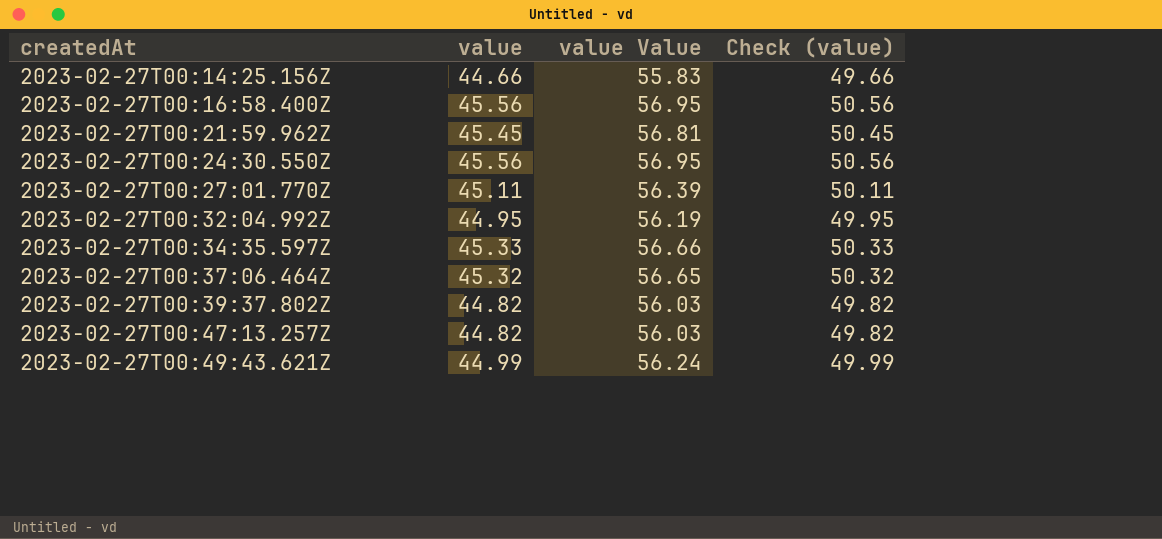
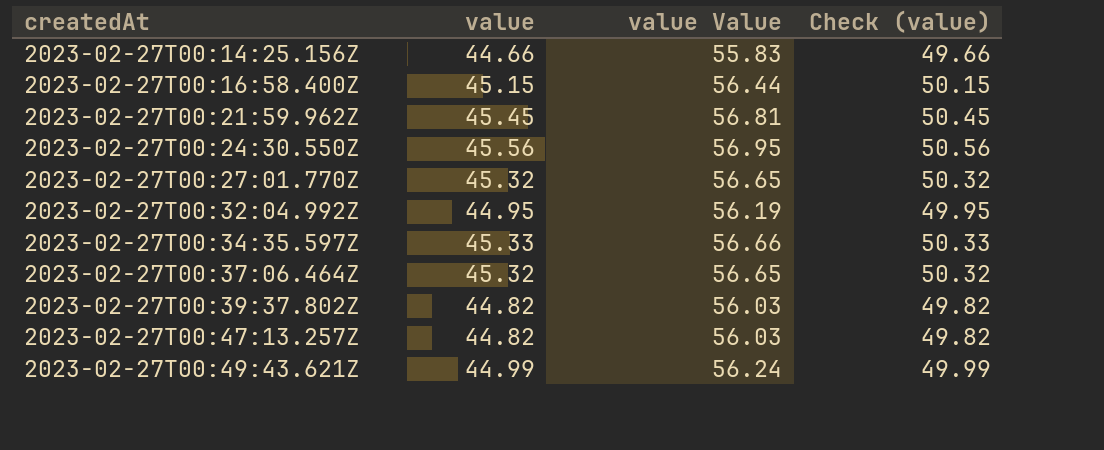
2023-02-27T00:16:58.400Z | value: 45.56 -> 45.15
2023-02-27T00:16:58.400Z | value Value: 56.95 -> 56.44
2023-02-27T00:16:58.400Z | Check (value): 50.56 -> 50.15
2023-02-27T00:27:01.770Z | value: 45.11 -> 45.32
2023-02-27T00:27:01.770Z | value Value: 56.39 -> 56.65
2023-02-27T00:27:01.770Z | Check (value): 50.11 -> 50.32

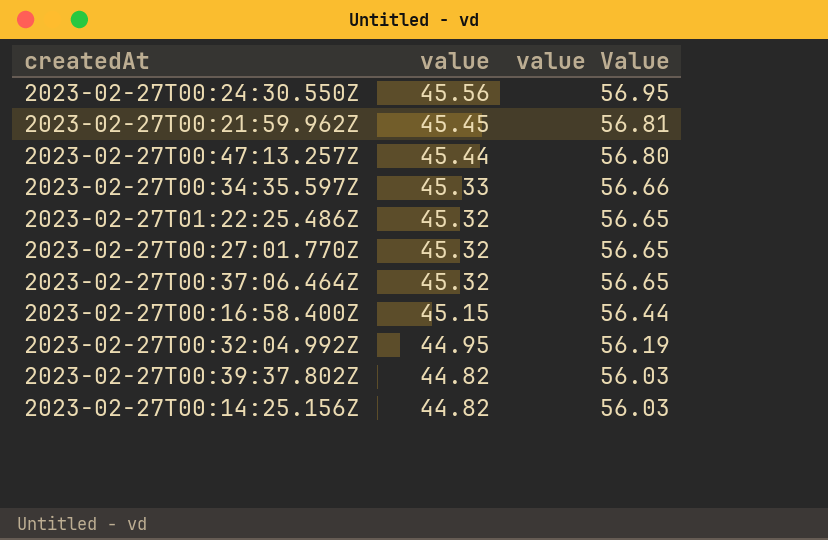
row order: createdAt ascending -> value descending
column Check (value) | formula: [value] + 5 -> none
row 2023-02-27T00:49:43.621Z: 44.99 | 56.24 | 49.99 -> none
2023-02-27T00:47:13.257Z | value: 44.82 -> 45.44
2023-02-27T00:47:13.257Z | value Value: 56.03 -> 56.80
row 2023-02-27T01:22:25.486Z: none -> 45.32 | 56.65
2023-02-27T00:14:25.156Z | value: 44.66 -> 44.82
2023-02-27T00:14:25.156Z | value Value: 55.83 -> 56.03

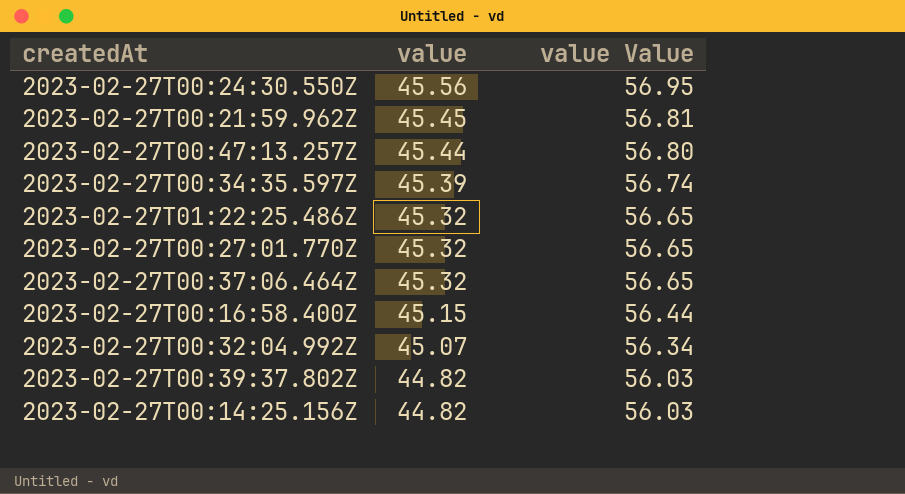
2023-02-27T00:34:35.597Z | value: 45.33 -> 45.39
2023-02-27T00:34:35.597Z | value Value: 56.66 -> 56.74
2023-02-27T00:32:04.992Z | value: 44.95 -> 45.07
2023-02-27T00:32:04.992Z | value Value: 56.19 -> 56.34

